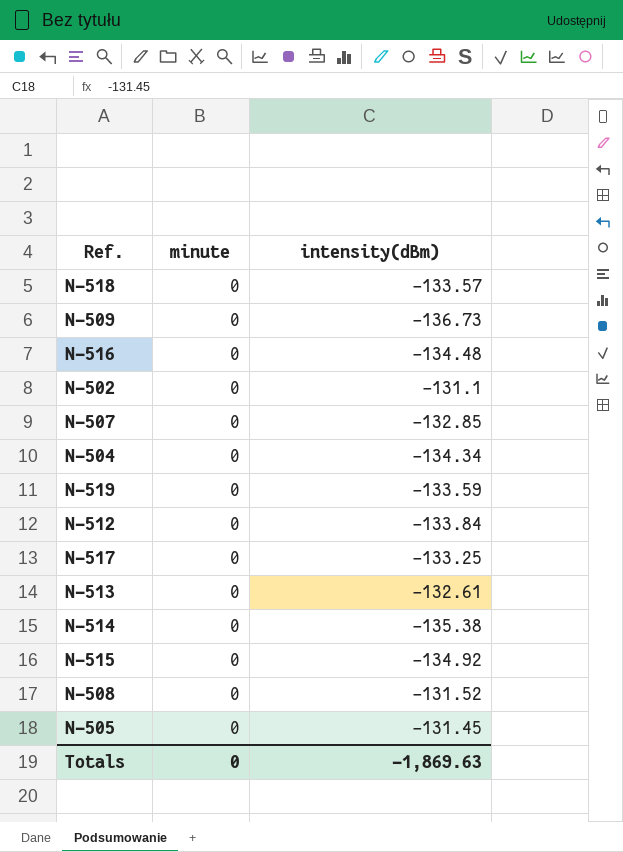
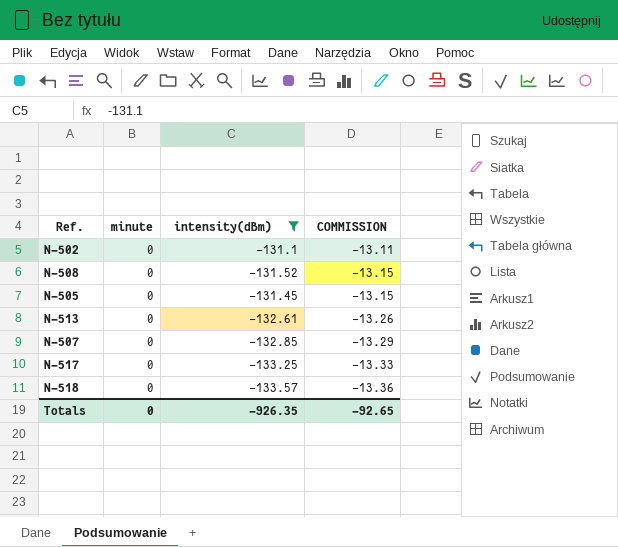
filter: none -> intensity(dBm) >= -133.57
row order: none -> COMMISSION descending
column COMMISSION | formula: none -> [intensity(dBm)] * 0.1
Totals | intensity(dBm): -1,869.63 -> -926.35

